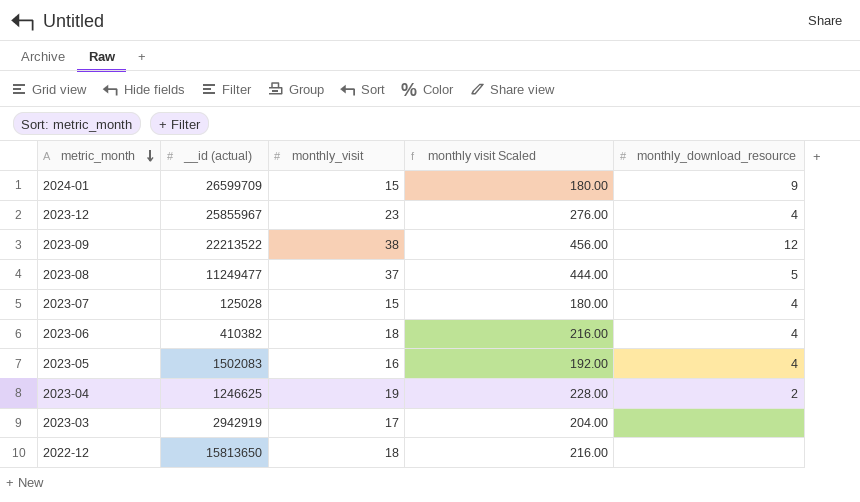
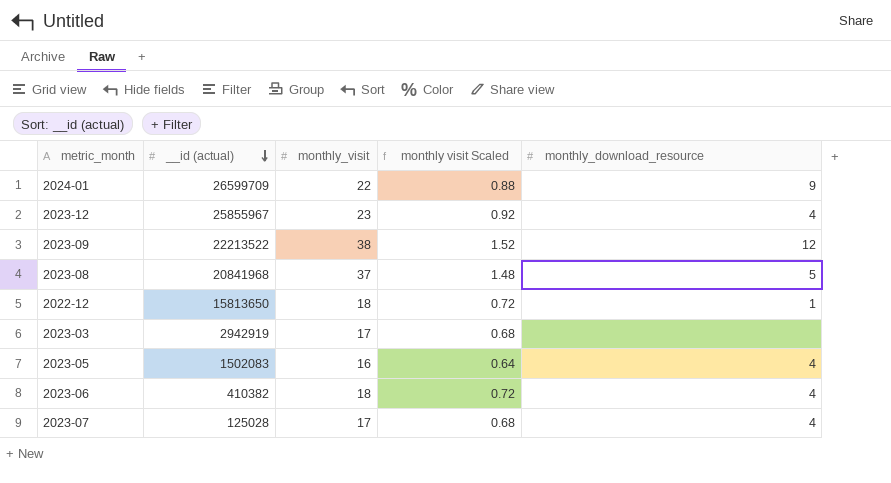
row order: metric_month descending -> __id (actual) descending
column monthly visit Scaled | formula: [monthly_visit] * 12 -> [monthly_visit] * 0.04
row 2023-04: 1246625 | 19 | 228.00 | 2 -> none
2024-01 | monthly_visit: 15 -> 22
2023-08 | __id (actual): 11249477 -> 20841968
2022-12 | monthly_download_resource: none -> 1
2023-07 | monthly_visit: 15 -> 17

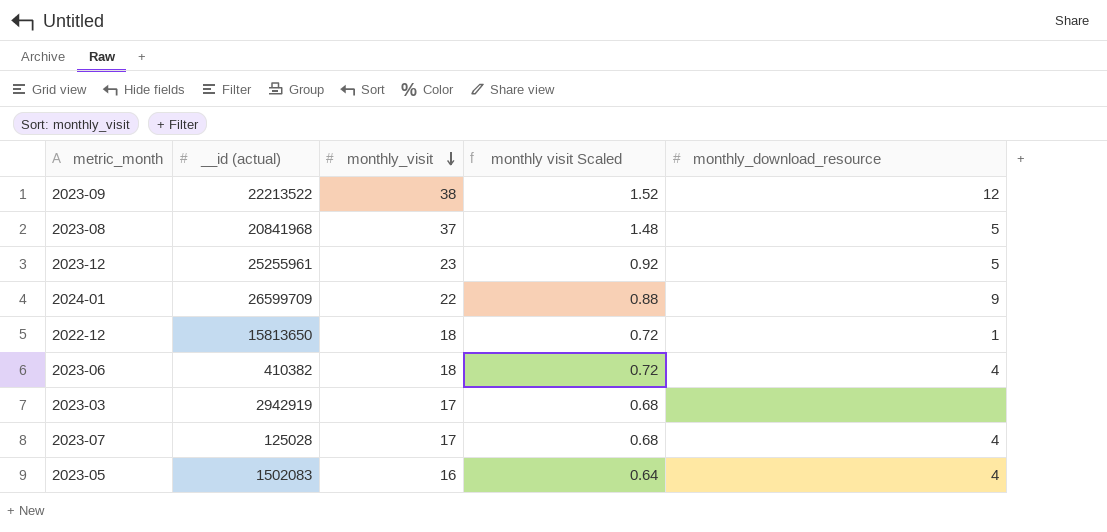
row order: __id (actual) descending -> monthly_visit descending
2023-12 | __id (actual): 25855967 -> 25255961
2023-12 | monthly_download_resource: 4 -> 5

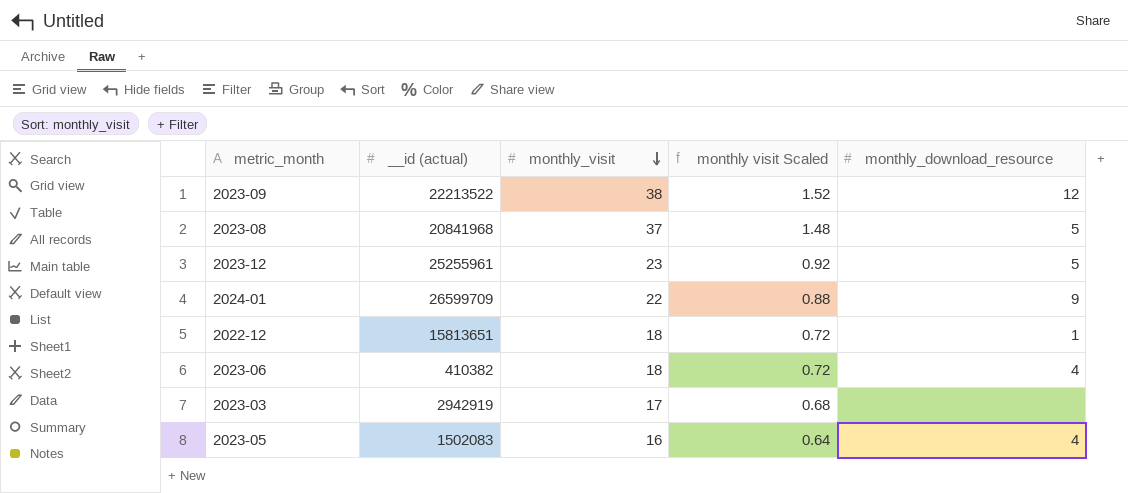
row 2023-07: 125028 | 17 | 0.68 | 4 -> none
2022-12 | __id (actual): 15813650 -> 15813651

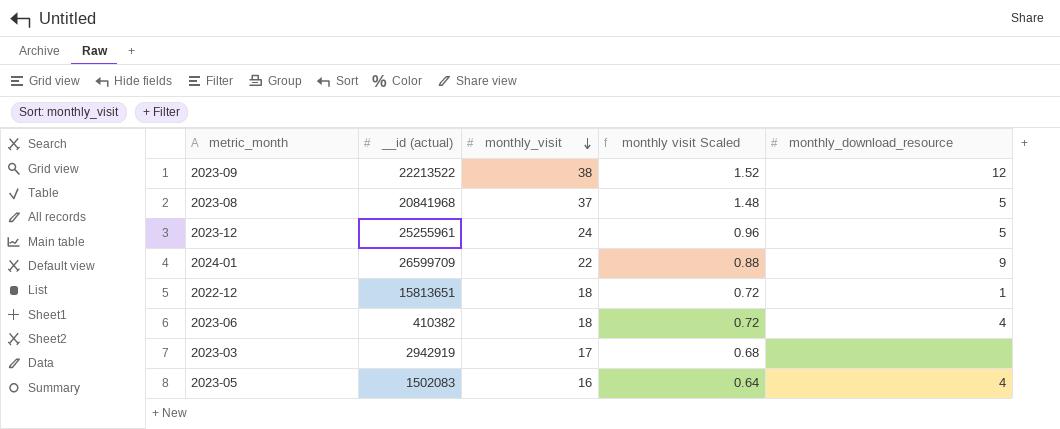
2023-12 | monthly_visit: 23 -> 24
2023-12 | monthly visit Scaled: 0.92 -> 0.96

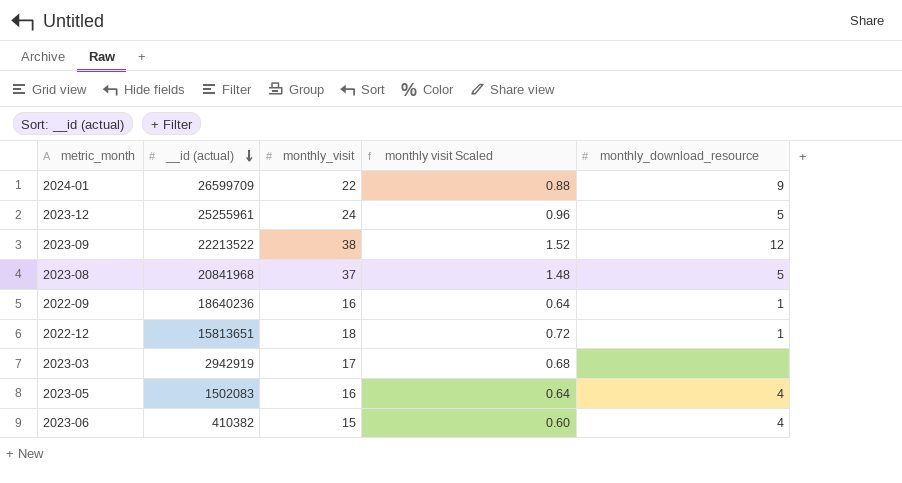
row order: monthly_visit descending -> __id (actual) descending
row 2022-09: none -> 18640236 | 16 | 0.64 | 1
2023-06 | monthly_visit: 18 -> 15
2023-06 | monthly visit Scaled: 0.72 -> 0.60

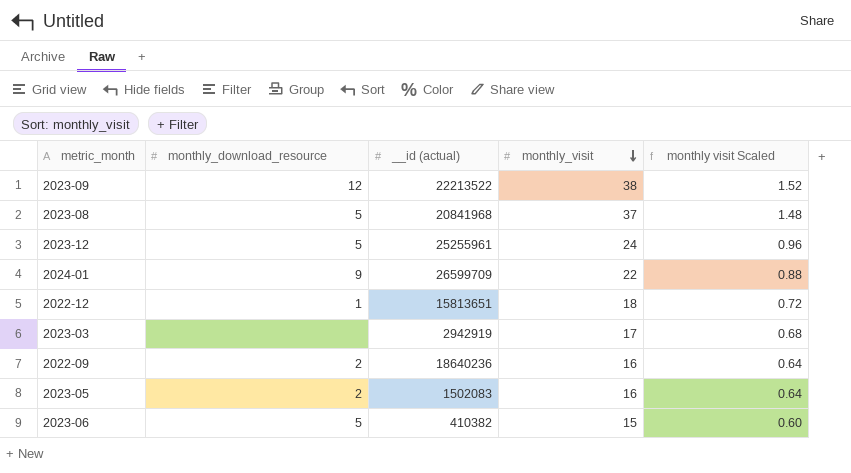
row order: __id (actual) descending -> monthly_visit descending
column monthly_download_resource | position: 5 -> 2
2022-09 | monthly_download_resource: 1 -> 2
2023-05 | monthly_download_resource: 4 -> 2
2023-06 | monthly_download_resource: 4 -> 5

